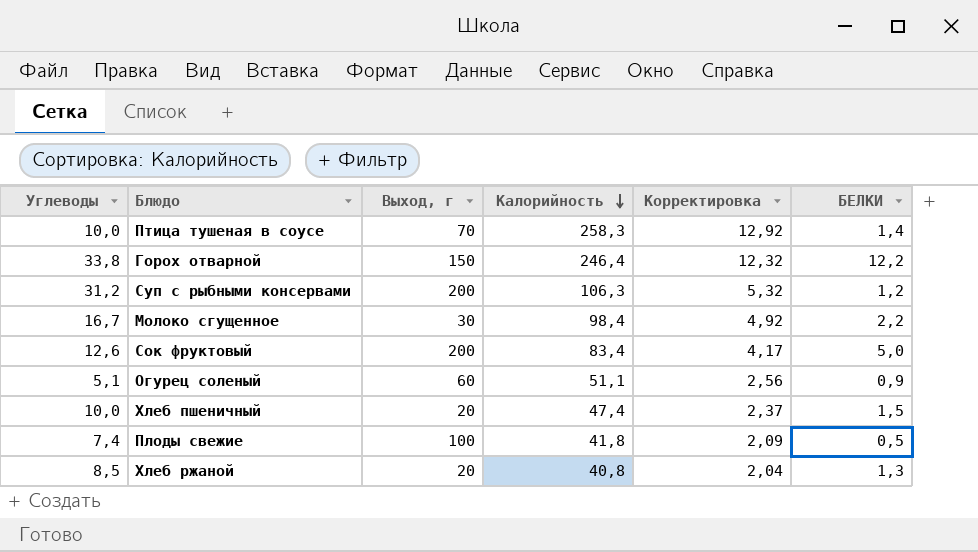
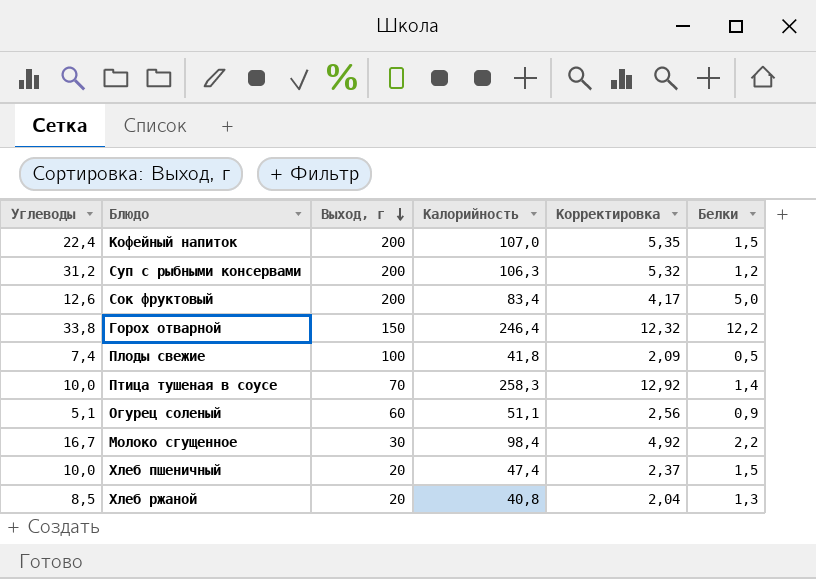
row order: Калорийность descending -> Выход, г descending
column name: БЕЛКИ -> Белки
row Кофейный напиток: none -> 22,4 | 200 | 107,0 | 5,35 | 1,5

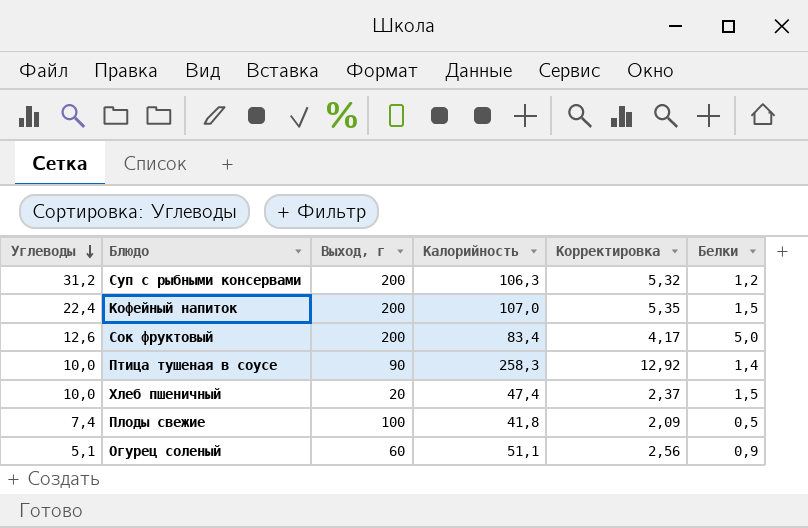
row order: Выход, г descending -> Углеводы descending
row Горох отварной: 33,8 | 150 | 246,4 | 12,32 | 12,2 -> none
row Молоко сгущенное: 16,7 | 30 | 98,4 | 4,92 | 2,2 -> none
row Хлеб ржаной: 8,5 | 20 | 40,8 | 2,04 | 1,3 -> none
Птица тушеная в соусе | Выход, г: 70 -> 90

